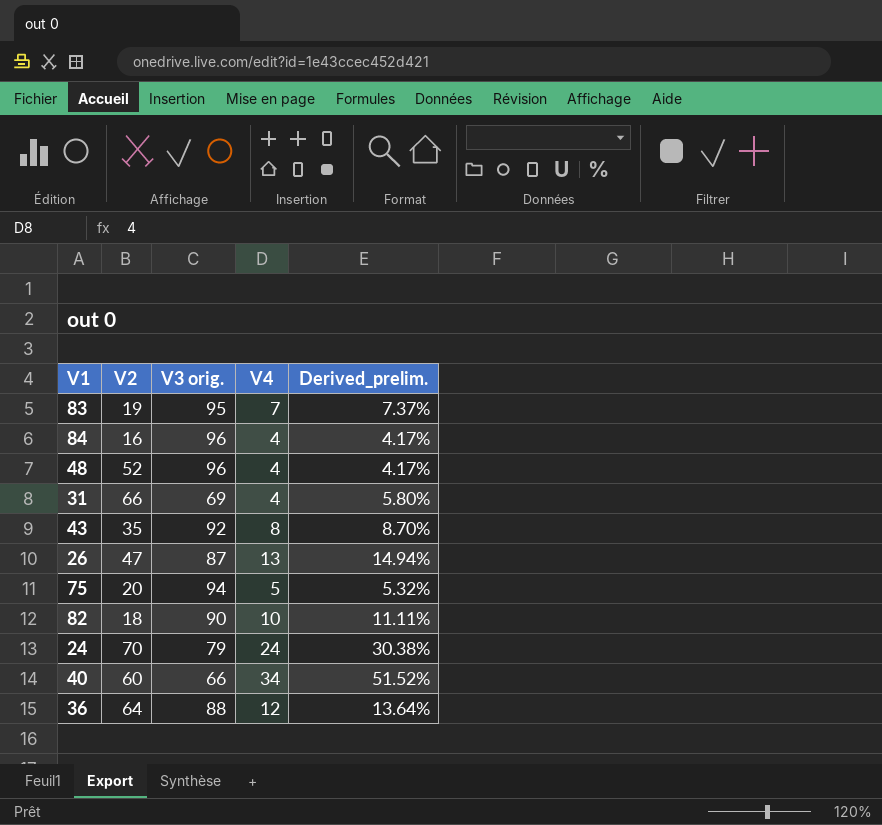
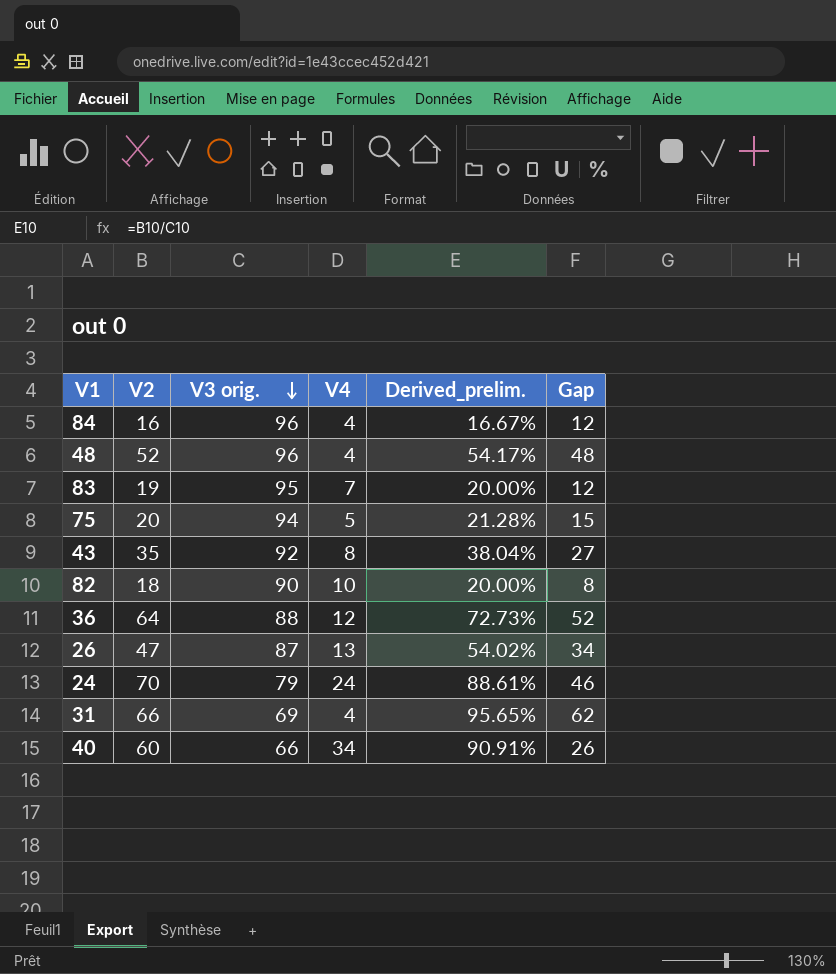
row order: none -> V3 orig. descending
column Derived_prelim. | formula: [V4] / [V3 orig.] -> [V2] / [V3 orig.]
column Gap | formula: none -> [V2] - [V4]

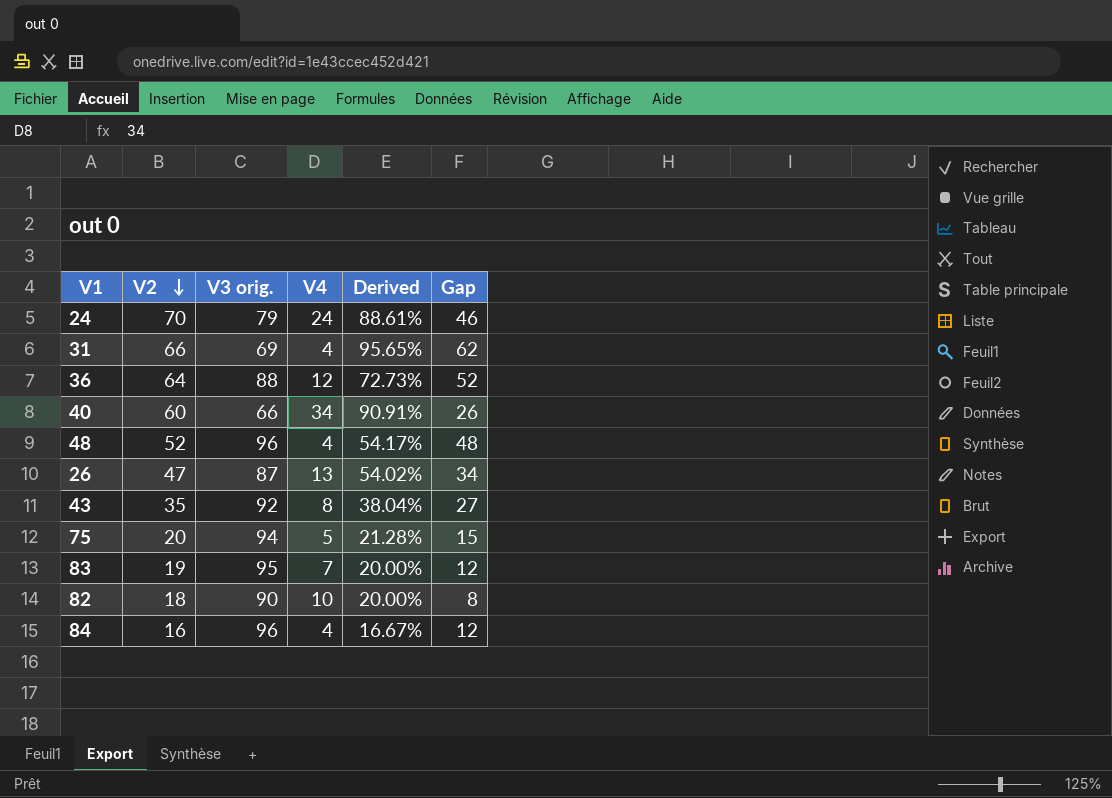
row order: V3 orig. descending -> V2 descending
column name: Derived_prelim. -> Derived

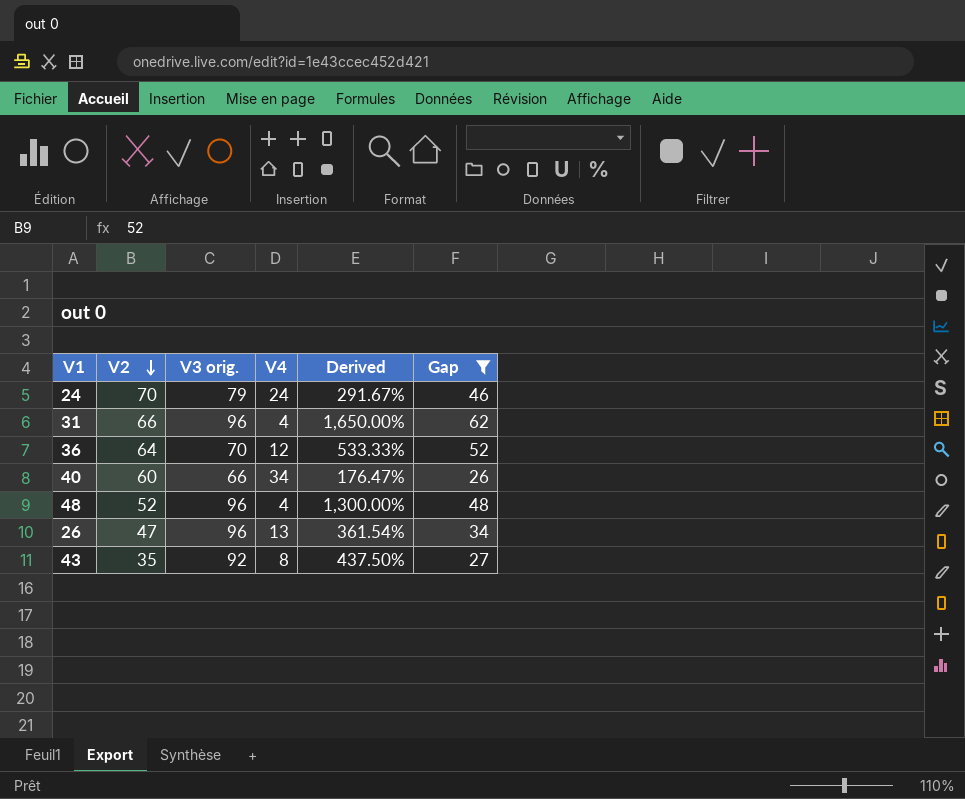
filter: none -> Gap >= 26
column Derived | formula: [V2] / [V3 orig.] -> [V2] / [V4]
31 | V3 orig.: 69 -> 96
36 | V3 orig.: 88 -> 70
26 | V3 orig.: 87 -> 96

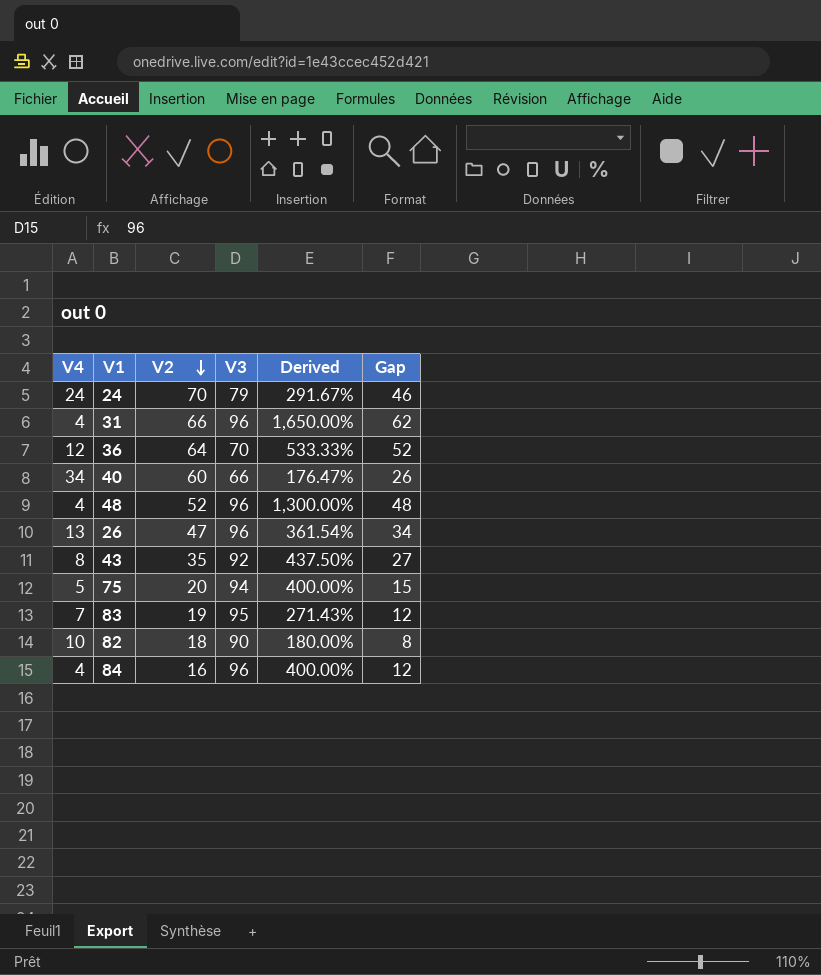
filter: Gap >= 26 -> none
column V4 | position: 4 -> 1
column name: V3 orig. -> V3

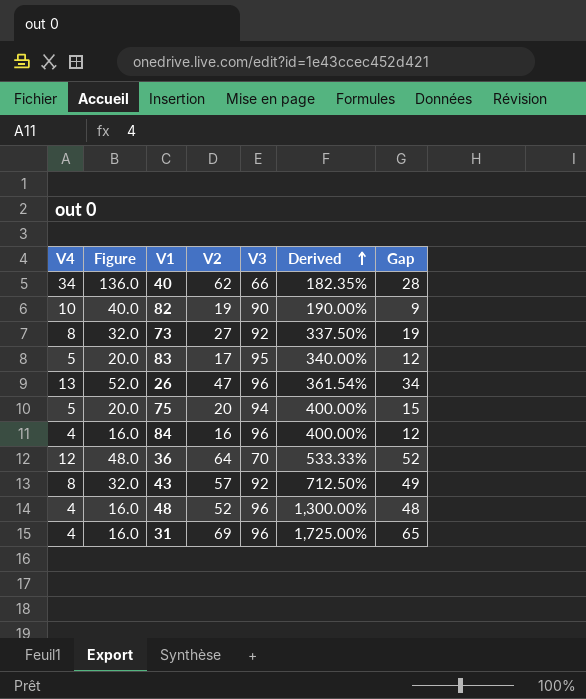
row order: V2 descending -> Derived ascending
column Figure | formula: none -> [V4] * 4
row 24: 24 | 70 | 79 | 291.67% | 46 -> none
40 | V2: 60 -> 62
40 | Derived: 176.47% -> 182.35%
40 | Gap: 26 -> 28
82 | V2: 18 -> 19
82 | Derived: 180.00% -> 190.00%
82 | Gap: 8 -> 9
row 73: none -> 8 | 32.0 | 27 | 92 | 337.50% | 19
83 | V4: 7 -> 5
83 | V2: 19 -> 17
83 | Derived: 271.43% -> 340.00%
43 | V2: 35 -> 57
43 | Derived: 437.50% -> 712.50%
43 | Gap: 27 -> 49
31 | V2: 66 -> 69
31 | Derived: 1,650.00% -> 1,725.00%
31 | Gap: 62 -> 65

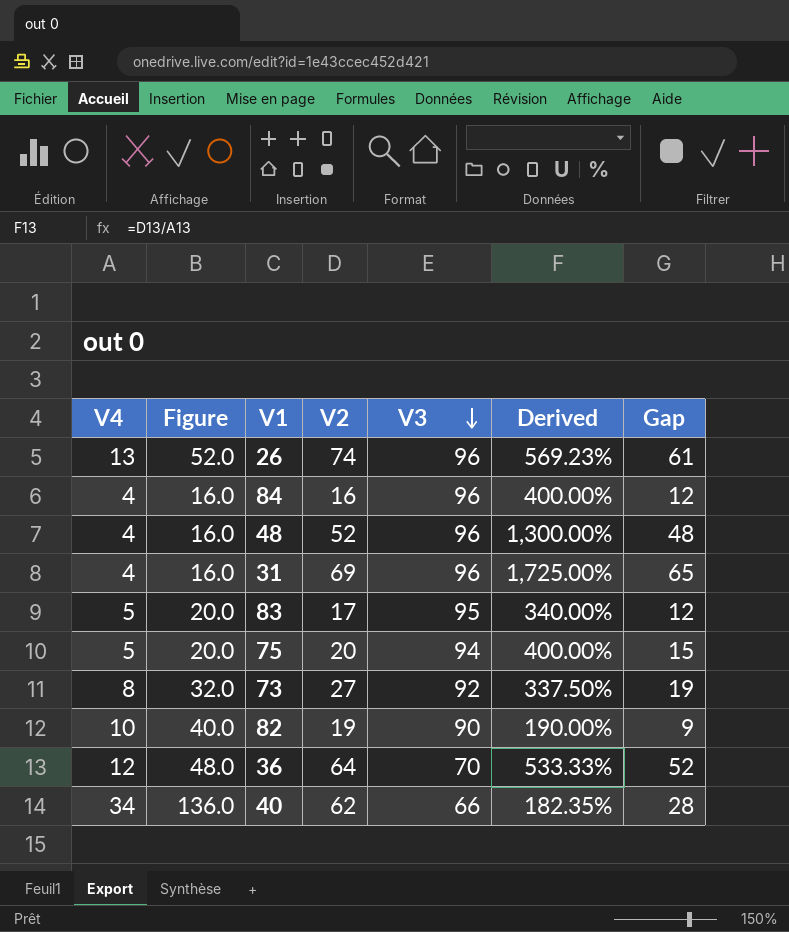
row order: Derived ascending -> V3 descending
row 43: 8 | 32.0 | 57 | 92 | 712.50% | 49 -> none
26 | V2: 47 -> 74
26 | Derived: 361.54% -> 569.23%
26 | Gap: 34 -> 61

